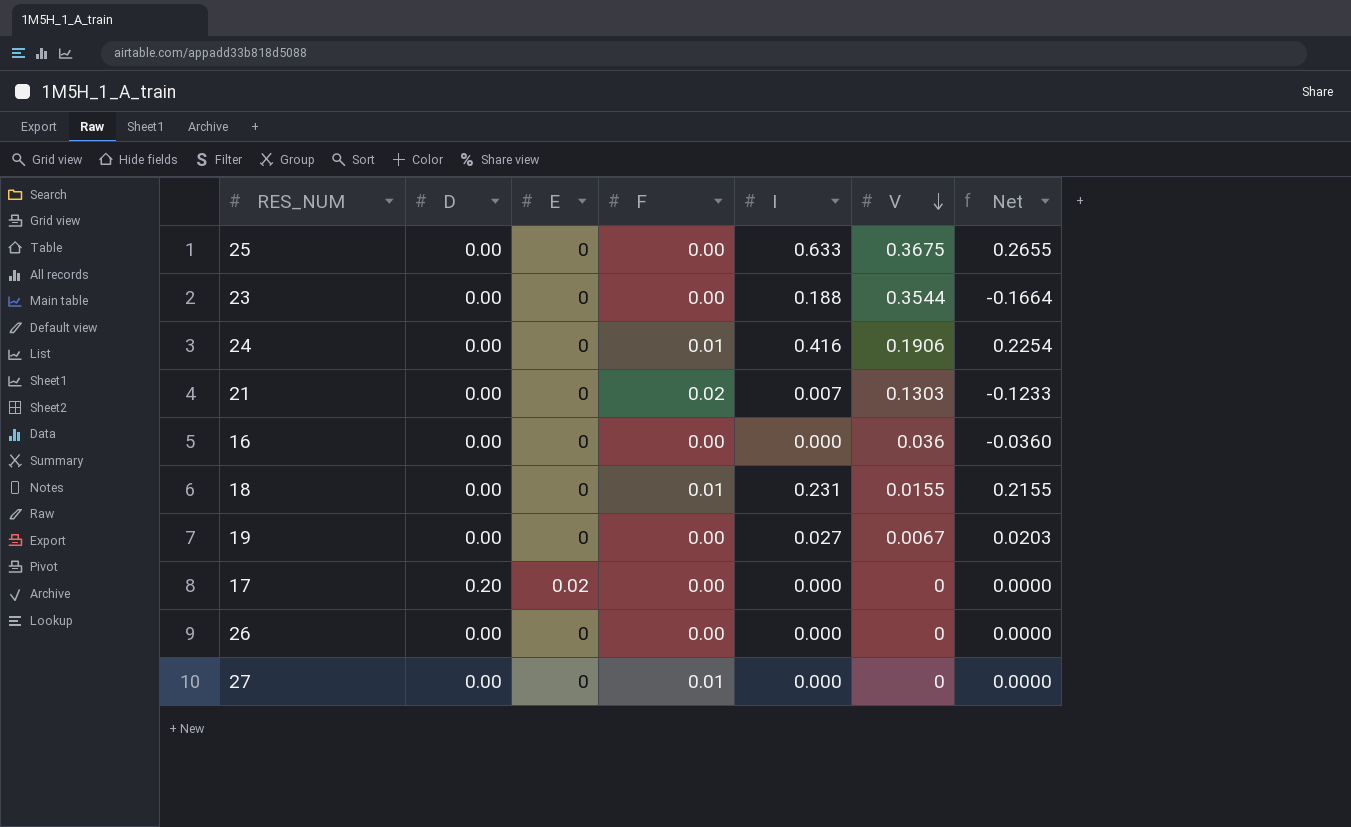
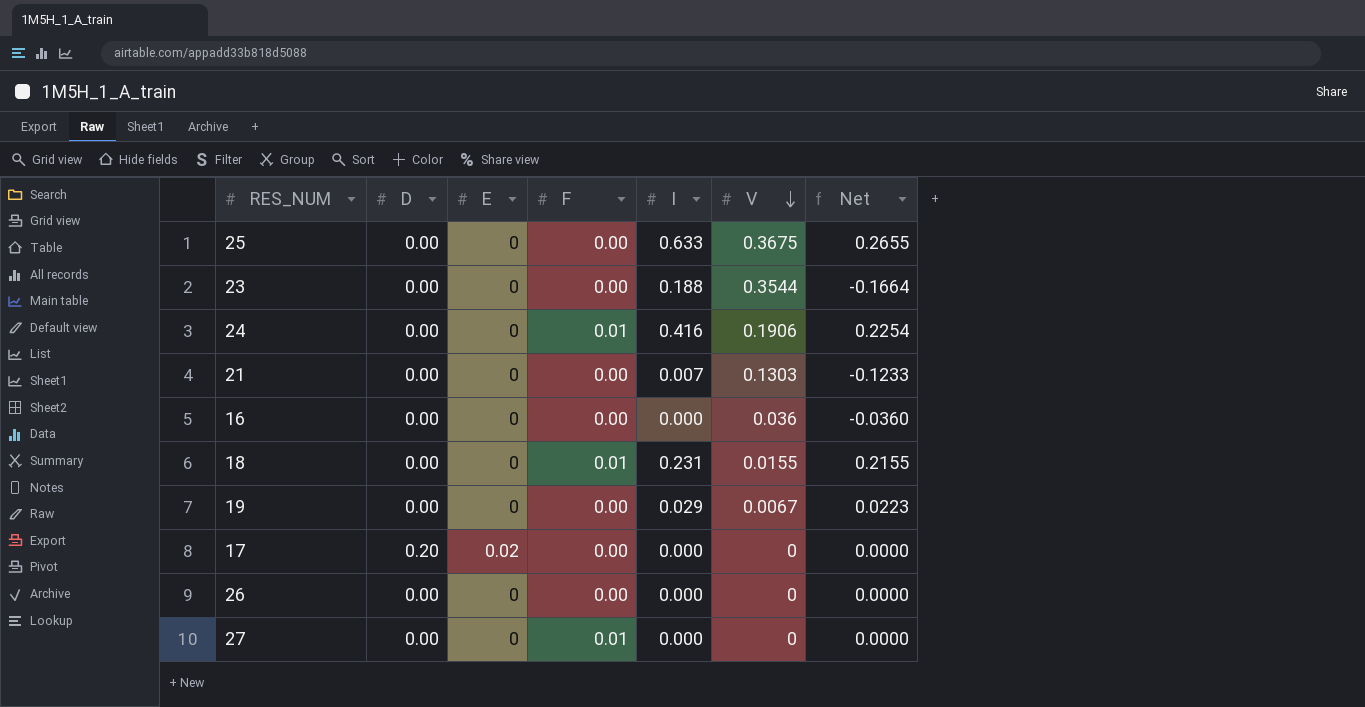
21 | F: 0.02 -> 0.00
19 | I: 0.027 -> 0.029
19 | Net: 0.0203 -> 0.0223

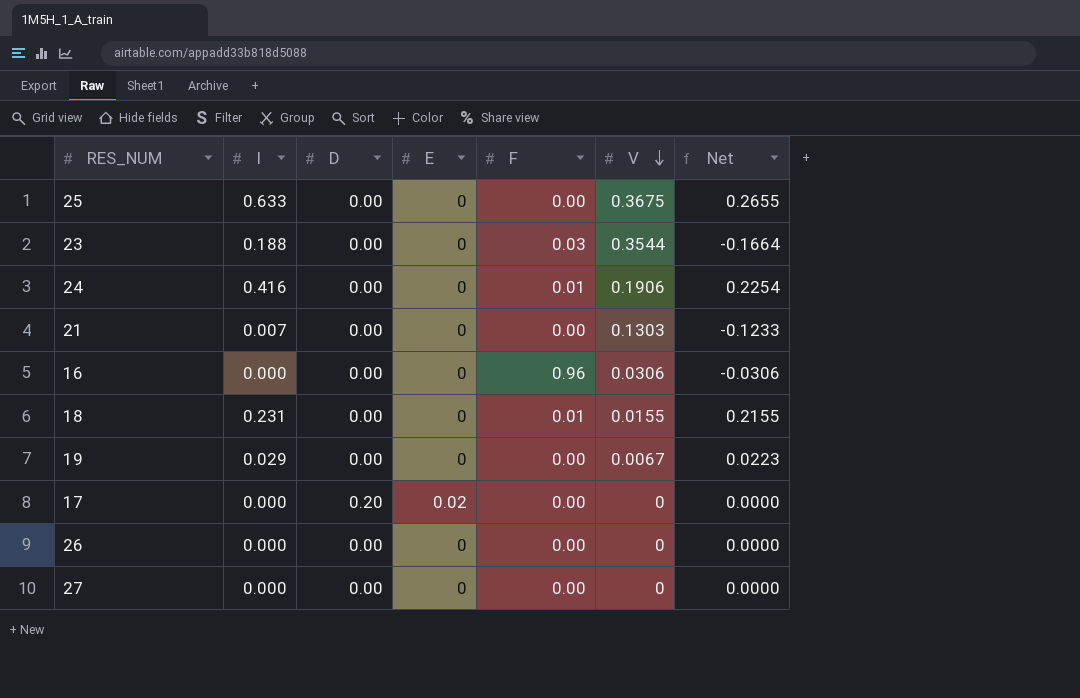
column I | position: 5 -> 2
23 | F: 0.00 -> 0.03
16 | F: 0.00 -> 0.96
16 | V: 0.036 -> 0.0306
16 | Net: -0.0360 -> -0.0306
27 | F: 0.01 -> 0.00

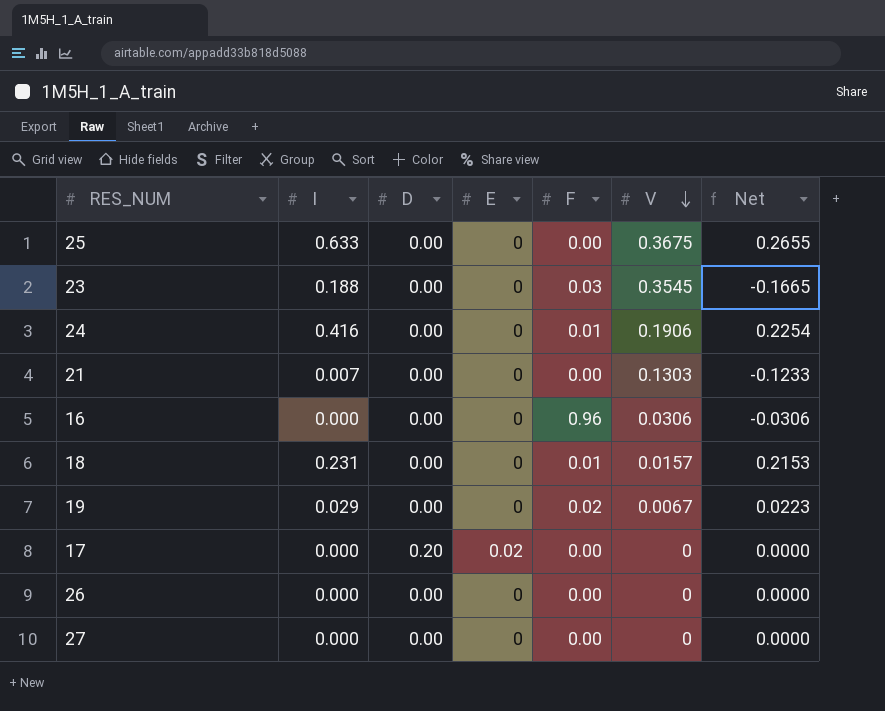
23 | V: 0.3544 -> 0.3545
23 | Net: -0.1664 -> -0.1665
18 | V: 0.0155 -> 0.0157
18 | Net: 0.2155 -> 0.2153
19 | F: 0.00 -> 0.02

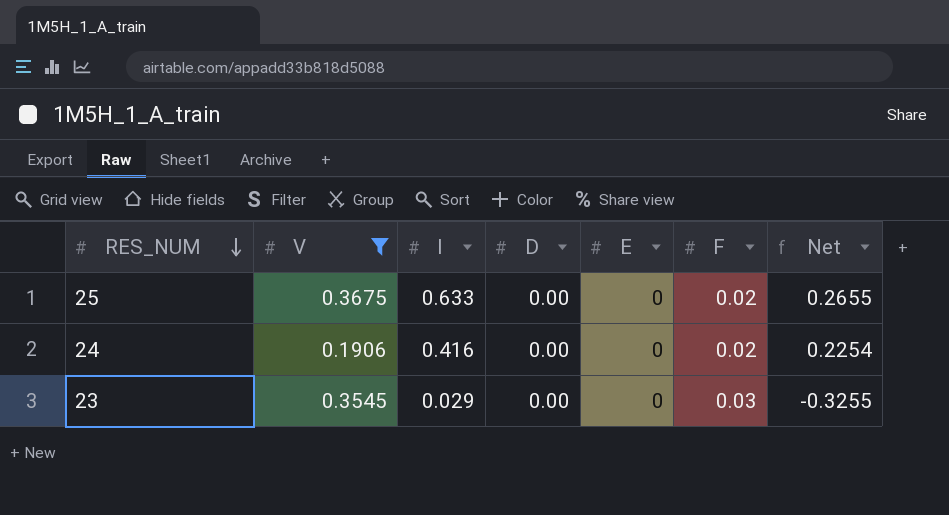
filter: none -> V >= 0.1906
row order: V descending -> RES_NUM descending
column V | position: 6 -> 2
25 | F: 0.00 -> 0.02
24 | F: 0.01 -> 0.02
23 | I: 0.188 -> 0.029
23 | Net: -0.1665 -> -0.3255

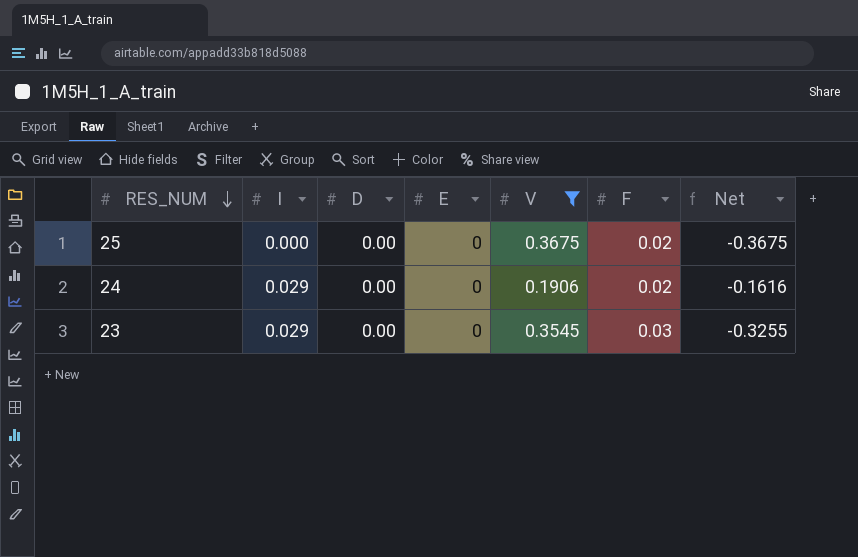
column V | position: 2 -> 5
25 | I: 0.633 -> 0.000
25 | Net: 0.2655 -> -0.3675
24 | I: 0.416 -> 0.029
24 | Net: 0.2254 -> -0.1616

